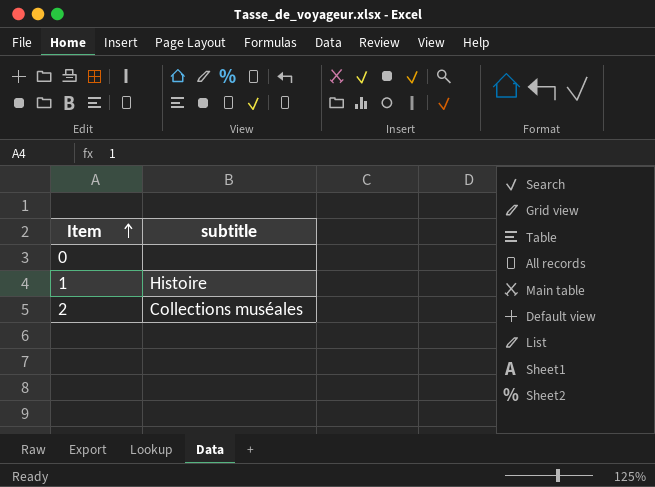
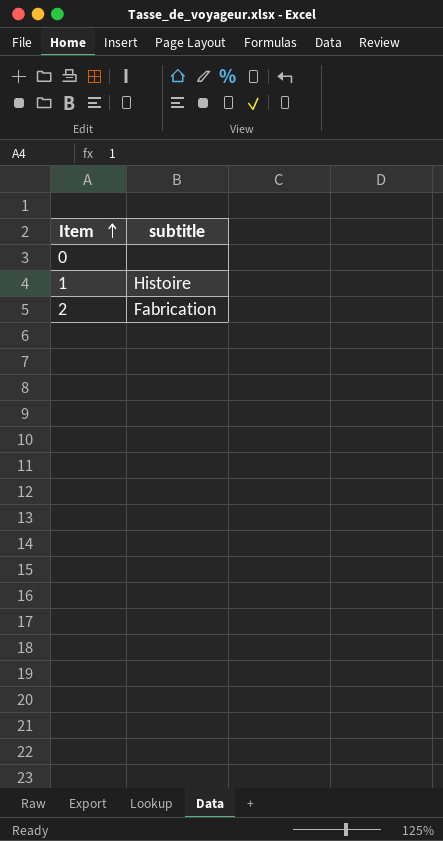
2 | subtitle: Collections muséales -> Fabrication

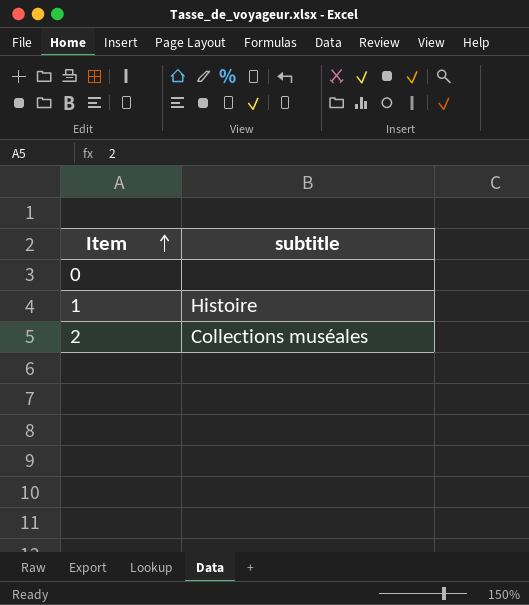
2 | subtitle: Fabrication -> Collections muséales

